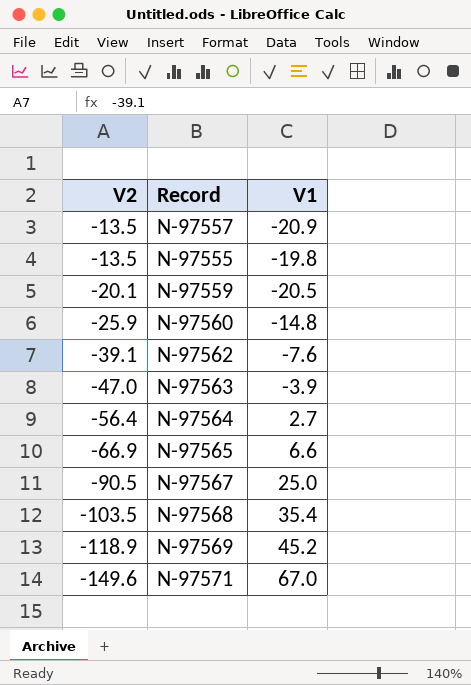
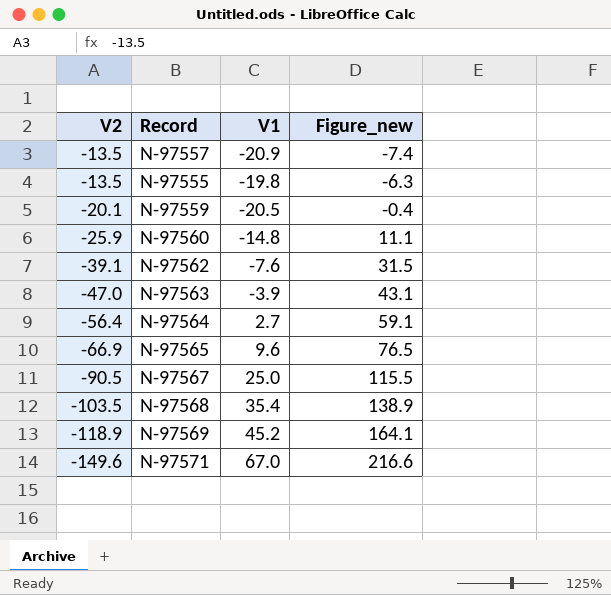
column Figure_new | formula: none -> [V1] - [V2]
N-97565 | V1: 6.6 -> 9.6

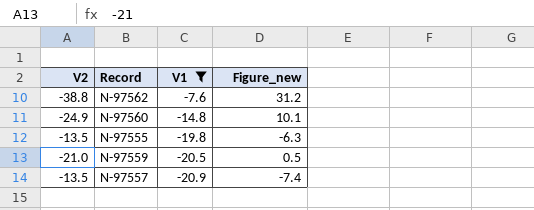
filter: none -> V1 <= -7.6
row order: V2 descending -> V1 descending
N-97562 | V2: -39.1 -> -38.8
N-97562 | Figure_new: 31.5 -> 31.2
N-97560 | V2: -25.9 -> -24.9
N-97560 | Figure_new: 11.1 -> 10.1
N-97559 | V2: -20.1 -> -21.0
N-97559 | Figure_new: -0.4 -> 0.5

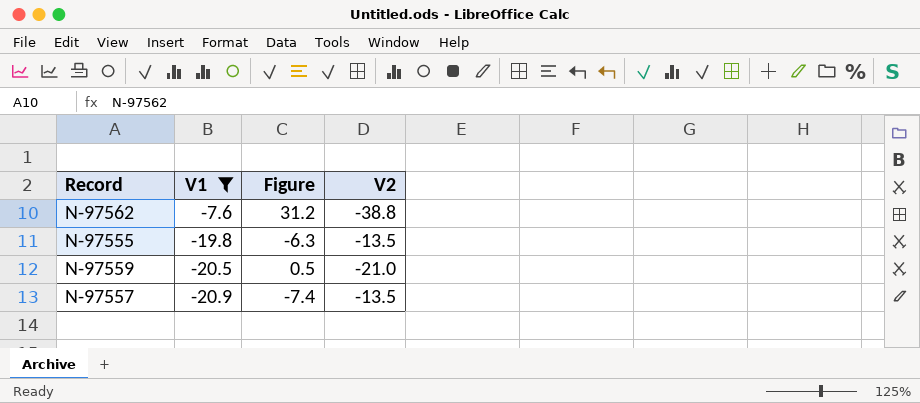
column name: Figure_new -> Figure
column V2 | position: 1 -> 4
row N-97560: -24.9 | -14.8 | 10.1 -> none

